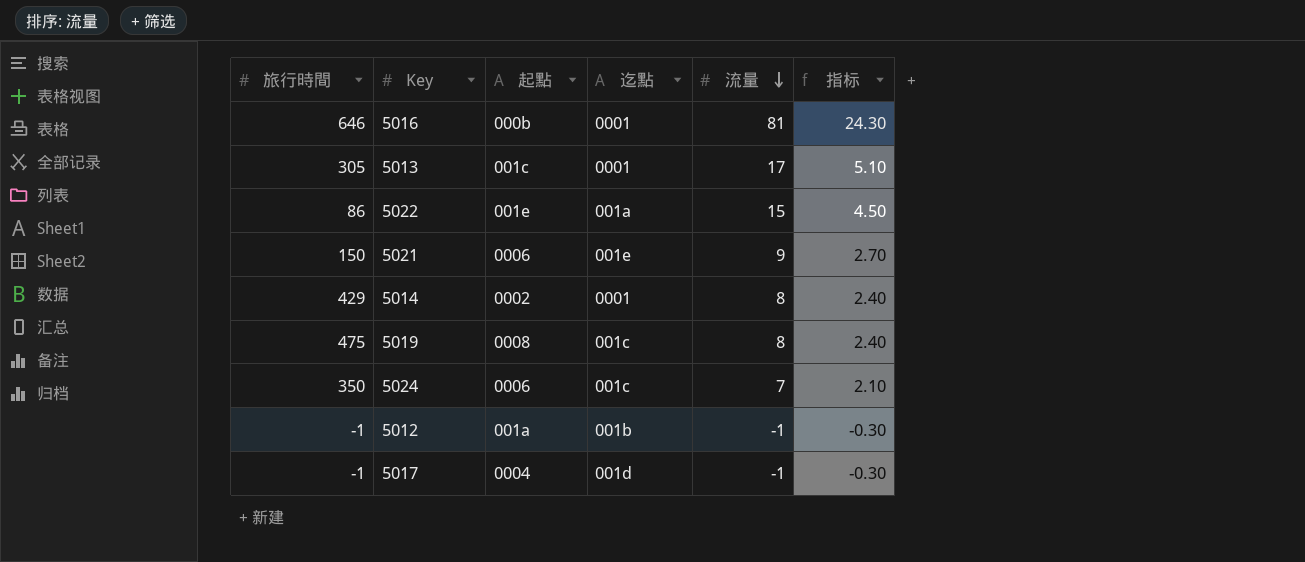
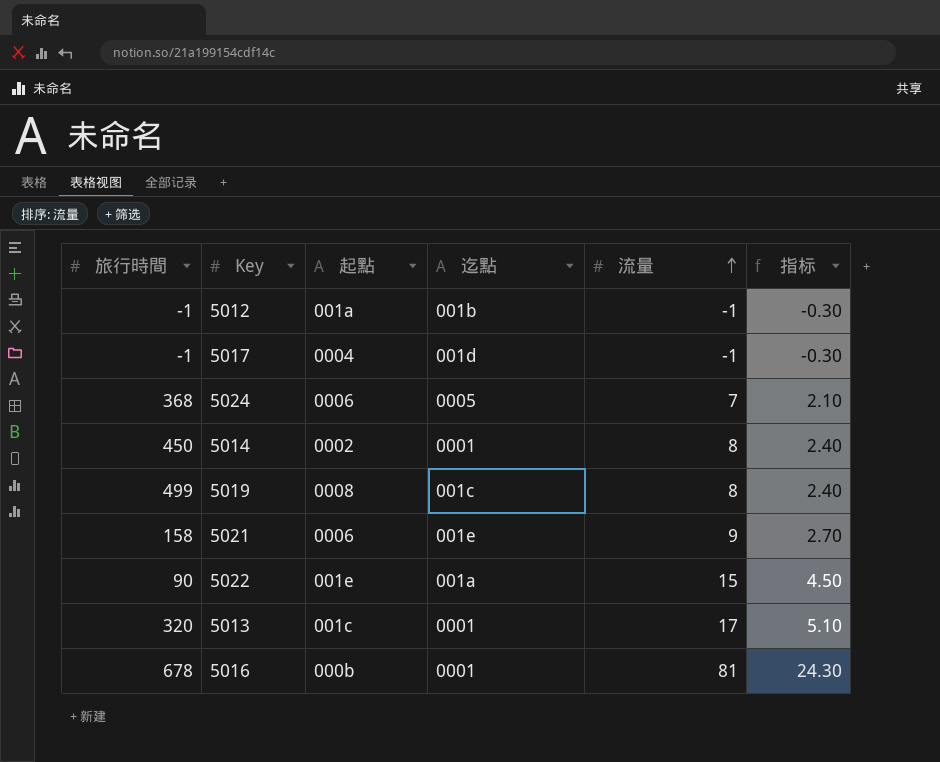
row order: 流量 descending -> 流量 ascending
5024 | 旅行時間: 350 -> 368
5024 | 迄點: 001c -> 0005
5014 | 旅行時間: 429 -> 450
5019 | 旅行時間: 475 -> 499
5021 | 旅行時間: 150 -> 158
5022 | 旅行時間: 86 -> 90
5013 | 旅行時間: 305 -> 320
5016 | 旅行時間: 646 -> 678

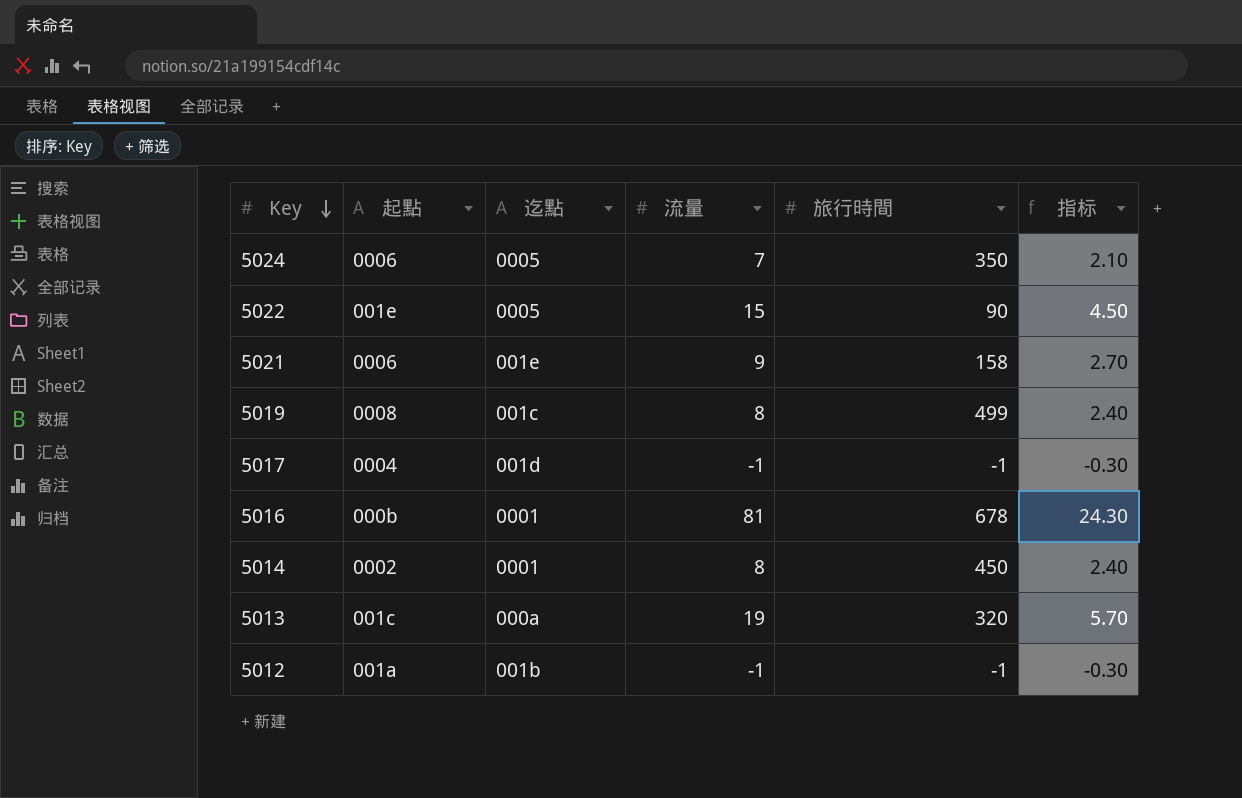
row order: 流量 ascending -> Key descending
column 旅行時間 | position: 1 -> 5
5024 | 旅行時間: 368 -> 350
5022 | 迄點: 001a -> 0005
5013 | 迄點: 0001 -> 000a
5013 | 流量: 17 -> 19
5013 | 指标: 5.10 -> 5.70

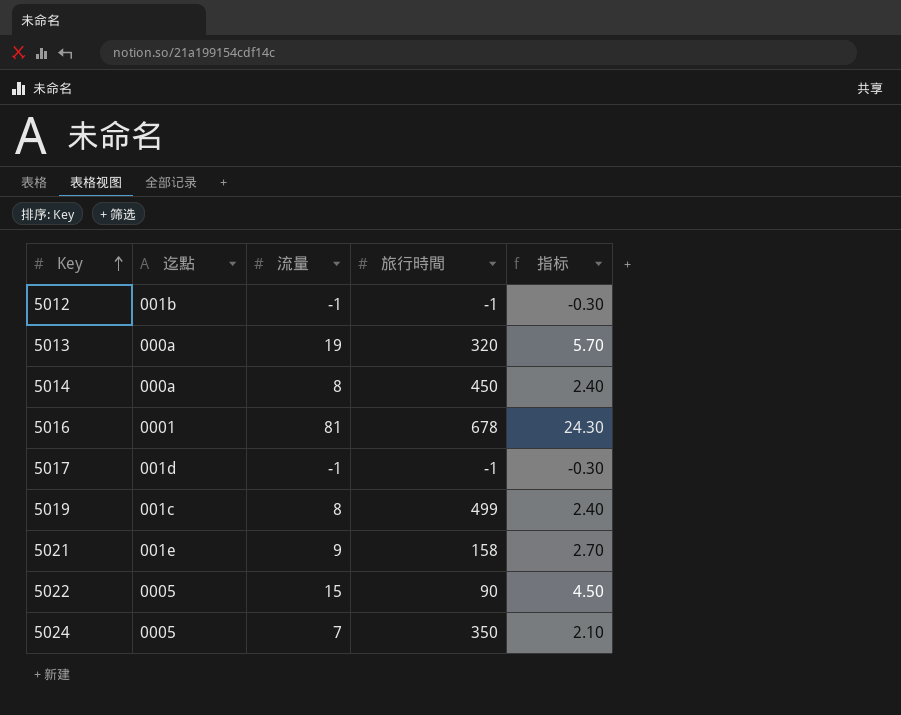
row order: Key descending -> Key ascending
column 起點 | position: 2 -> none
5014 | 迄點: 0001 -> 000a

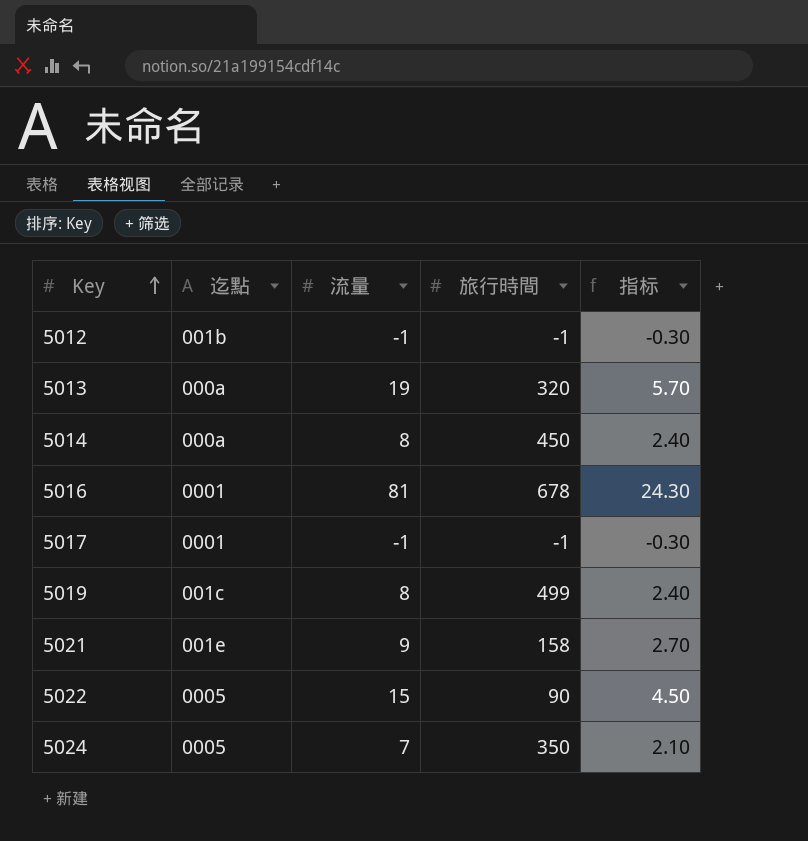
5017 | 迄點: 001d -> 0001

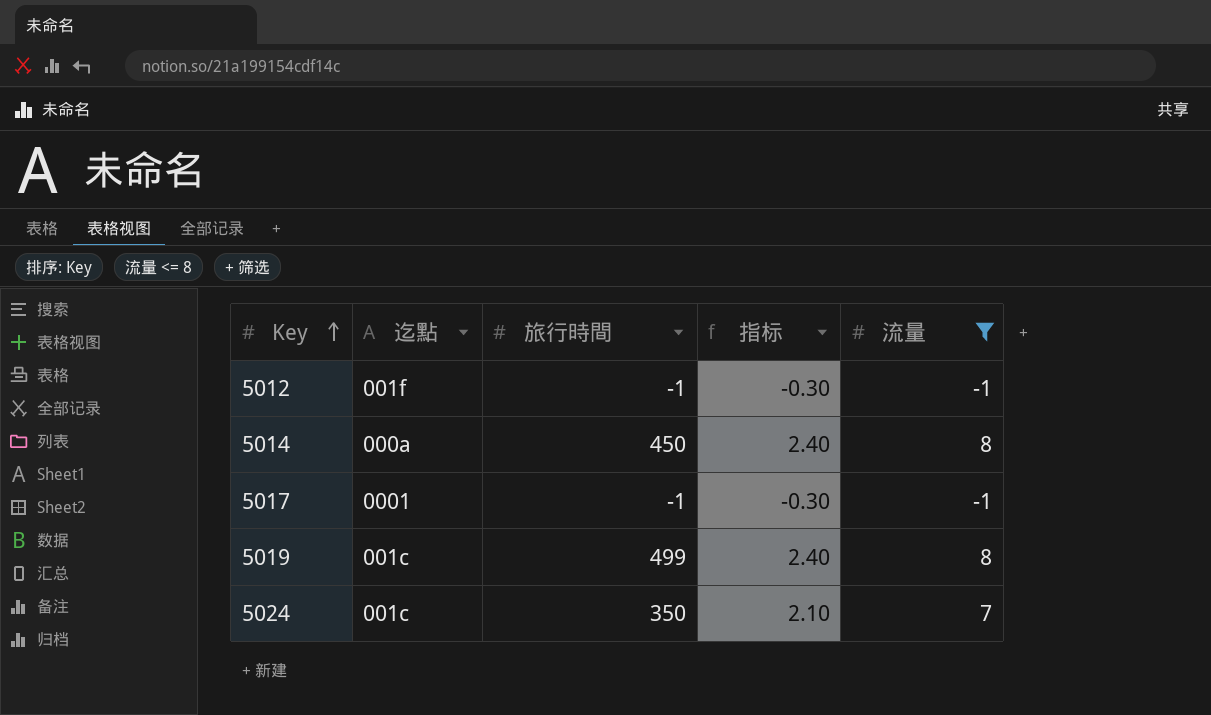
filter: none -> 流量 <= 8
column 流量 | position: 3 -> 5
5012 | 迄點: 001b -> 001f
5024 | 迄點: 0005 -> 001c

